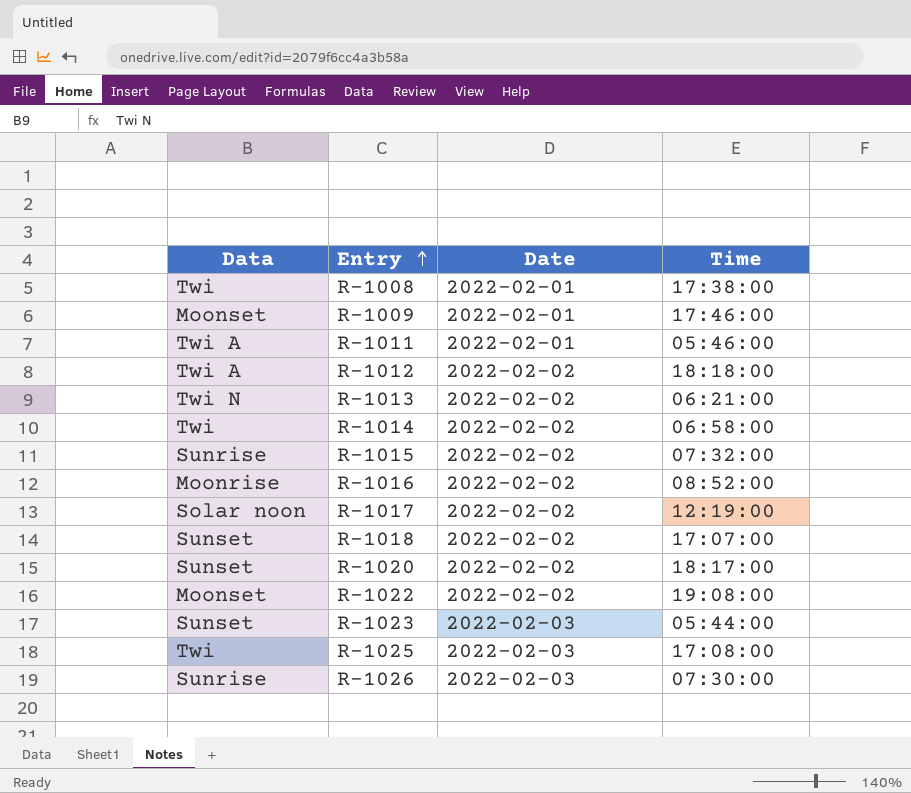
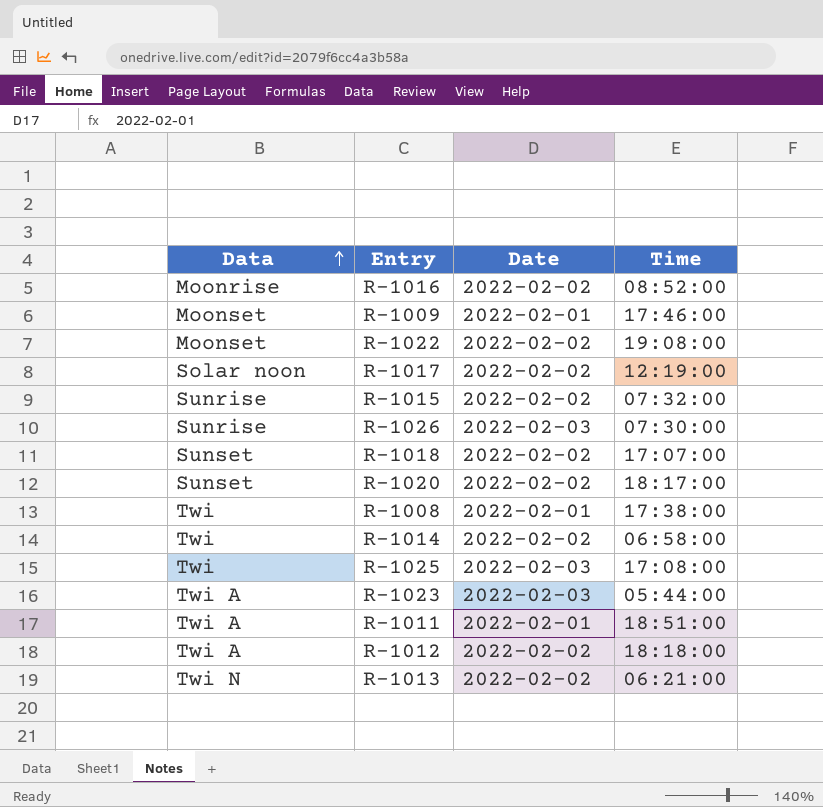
row order: Entry ascending -> Data ascending
R-1023 | Data: Sunset -> Twi A
R-1011 | Time: 05:46:00 -> 18:51:00

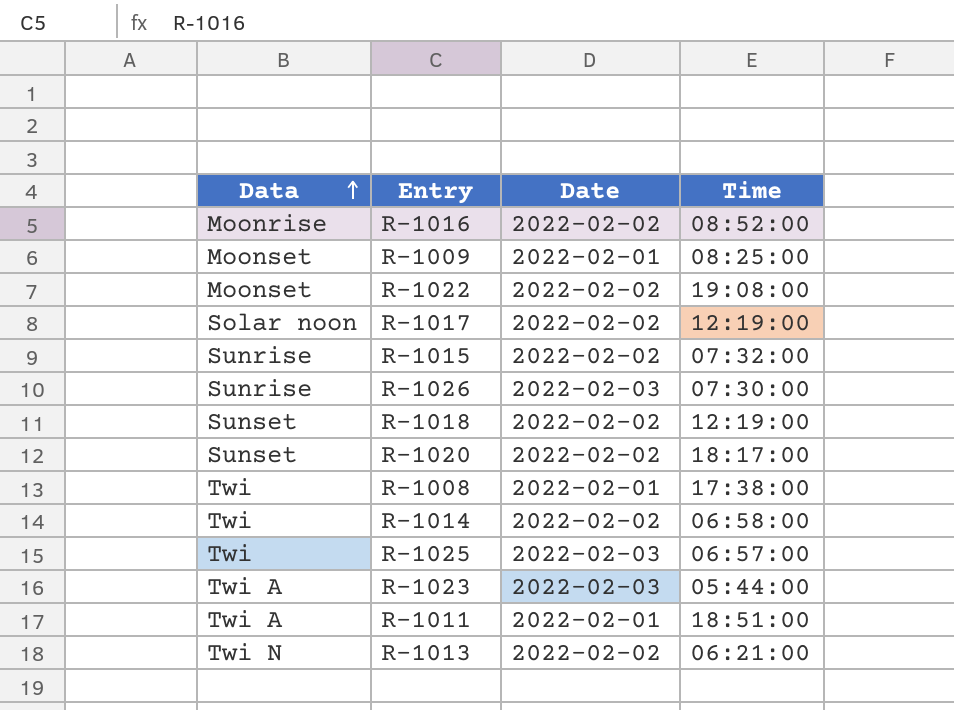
row R-1012: Twi A | 2022-02-02 | 18:18:00 -> none
R-1009 | Time: 17:46:00 -> 08:25:00
R-1018 | Time: 17:07:00 -> 12:19:00
R-1025 | Time: 17:08:00 -> 06:57:00

